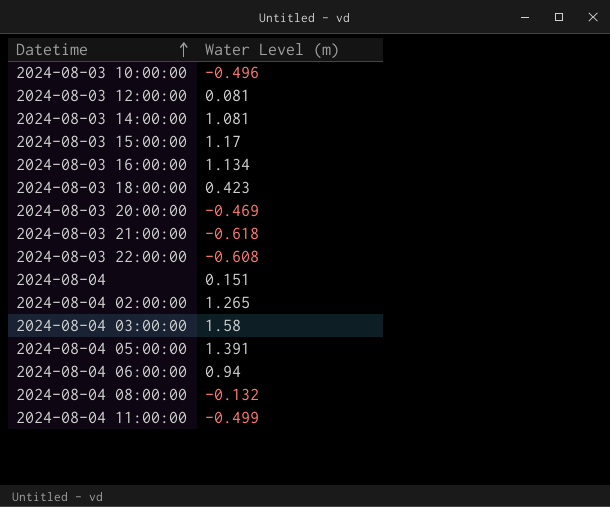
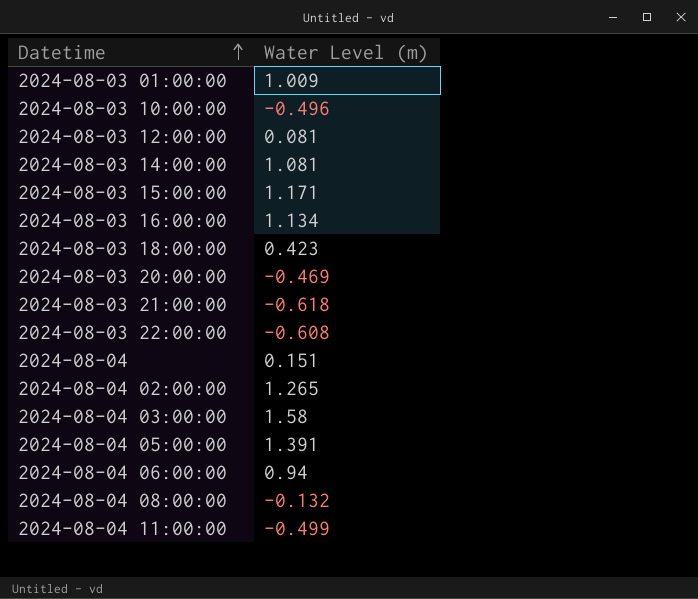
row 2024-08-03 01:00:00: none -> 1.009
2024-08-03 15:00:00 | Water Level (m): 1.17 -> 1.171

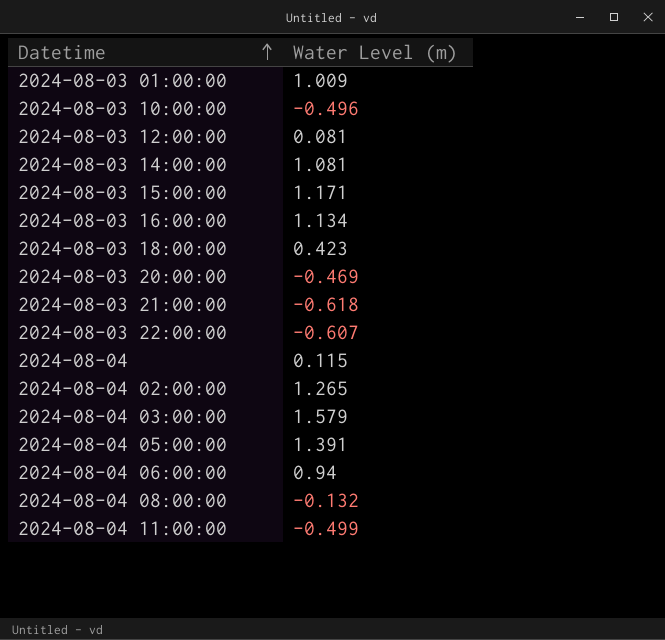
2024-08-03 22:00:00 | Water Level (m): -0.608 -> -0.607
2024-08-04 | Water Level (m): 0.151 -> 0.115
2024-08-04 03:00:00 | Water Level (m): 1.58 -> 1.579

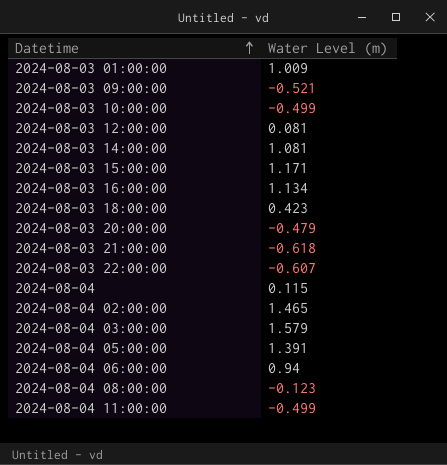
row 2024-08-03 09:00:00: none -> -0.521
2024-08-03 10:00:00 | Water Level (m): -0.496 -> -0.499
2024-08-03 20:00:00 | Water Level (m): -0.469 -> -0.479
2024-08-04 02:00:00 | Water Level (m): 1.265 -> 1.465
2024-08-04 08:00:00 | Water Level (m): -0.132 -> -0.123

